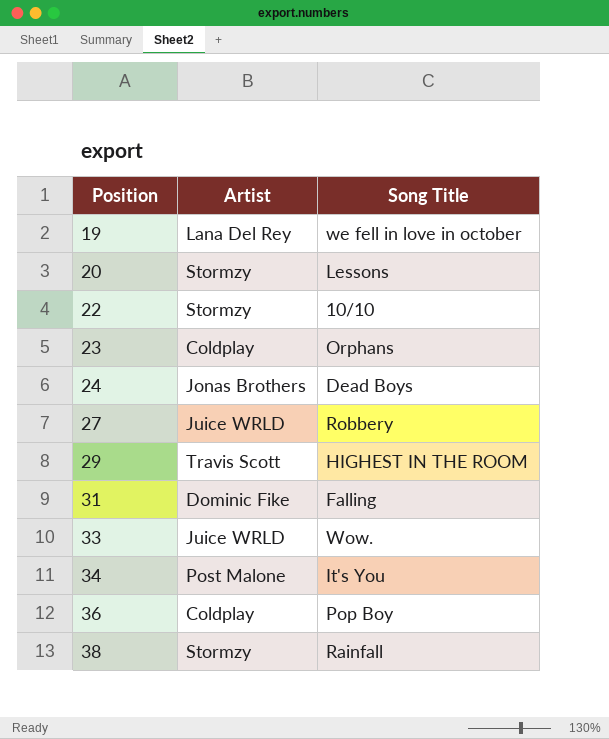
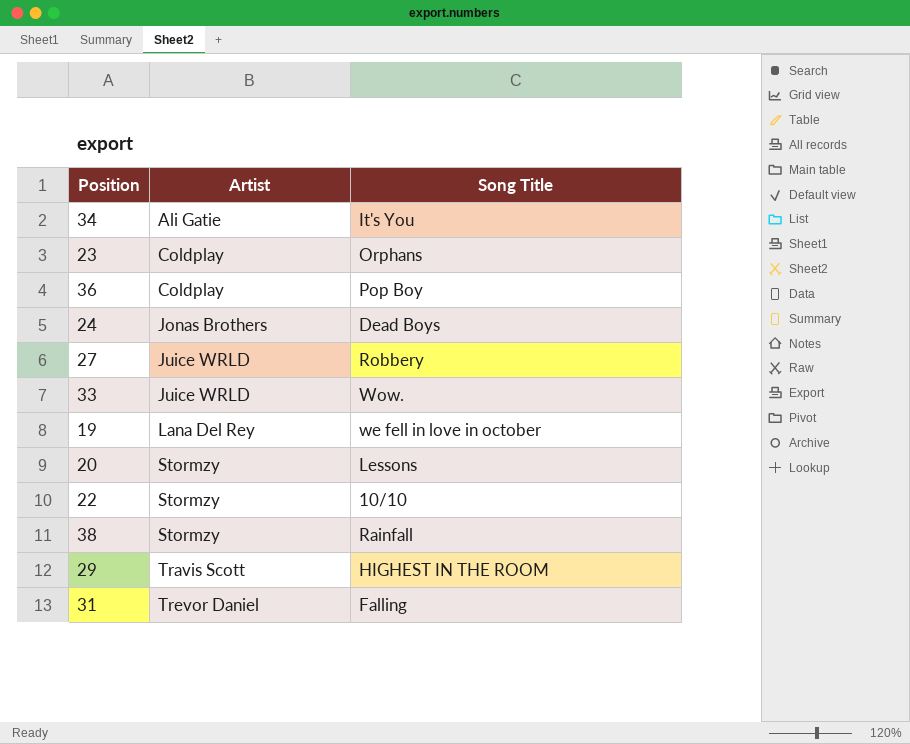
row order: Position ascending -> Artist ascending
34 | Artist: Post Malone -> Ali Gatie
31 | Artist: Dominic Fike -> Trevor Daniel

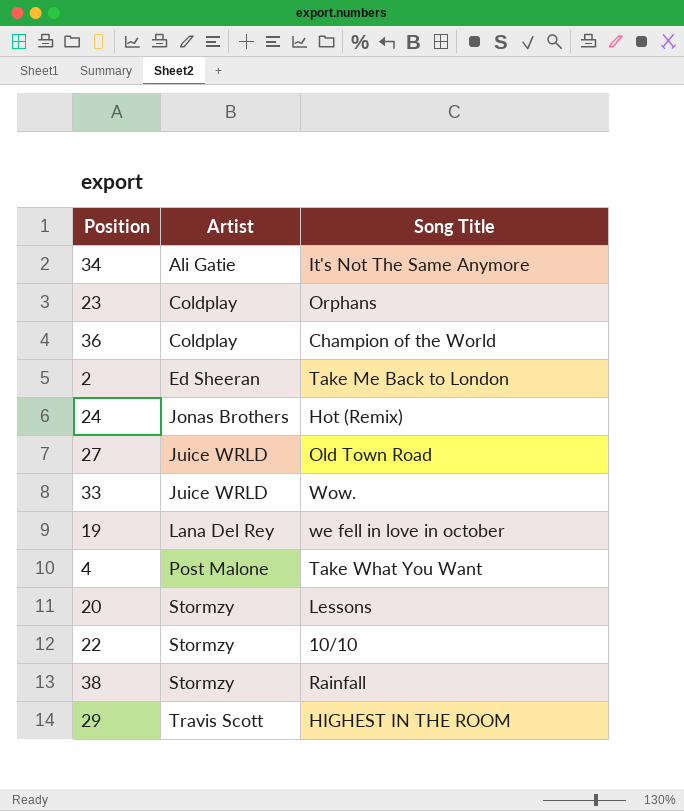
row 31: Trevor Daniel | Falling -> none
34 | Song Title: It's You -> It's Not The Same Anymore
36 | Song Title: Pop Boy -> Champion of the World
row 2: none -> Ed Sheeran | Take Me Back to London
24 | Song Title: Dead Boys -> Hot (Remix)
27 | Song Title: Robbery -> Old Town Road
row 4: none -> Post Malone | Take What You Want

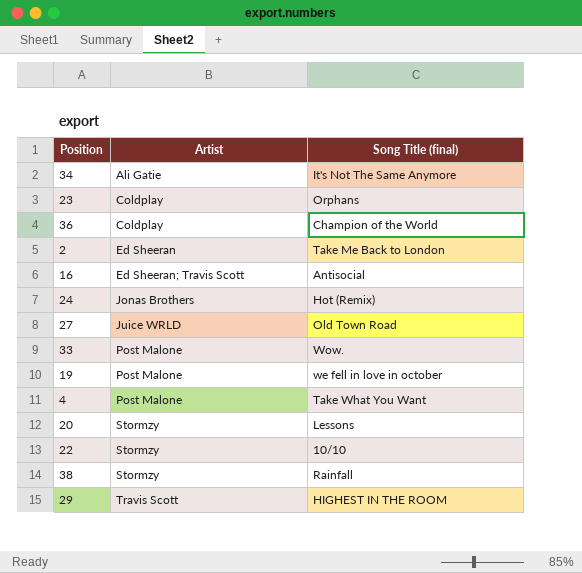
column name: Song Title -> Song Title (final)
row 16: none -> Ed Sheeran; Travis Scott | Antisocial
33 | Artist: Juice WRLD -> Post Malone
19 | Artist: Lana Del Rey -> Post Malone

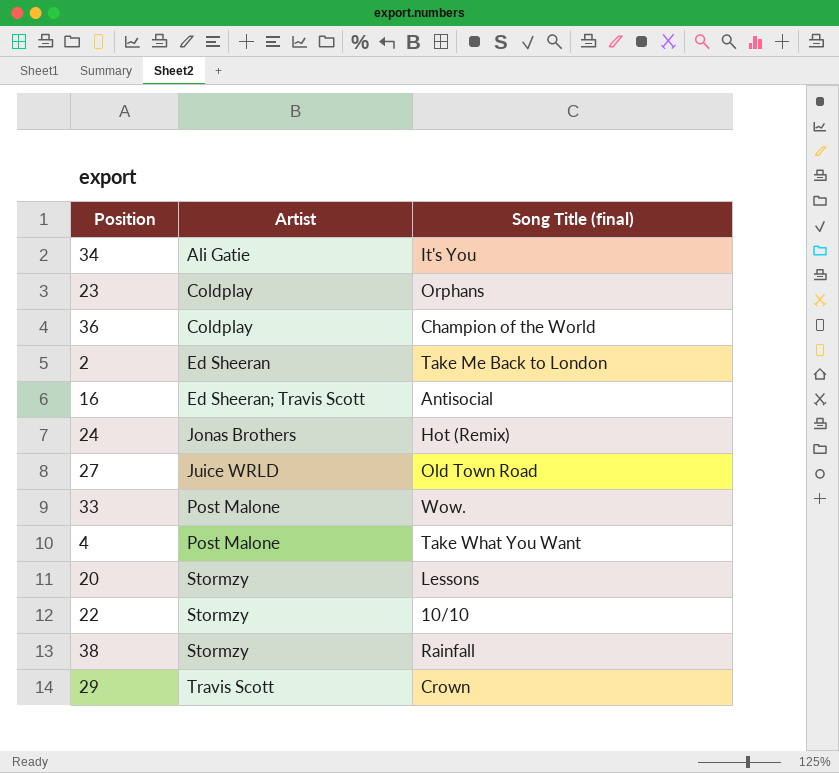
row 19: Post Malone | we fell in love in october -> none
34 | Song Title (final): It's Not The Same Anymore -> It's You
29 | Song Title (final): HIGHEST IN THE ROOM -> Crown

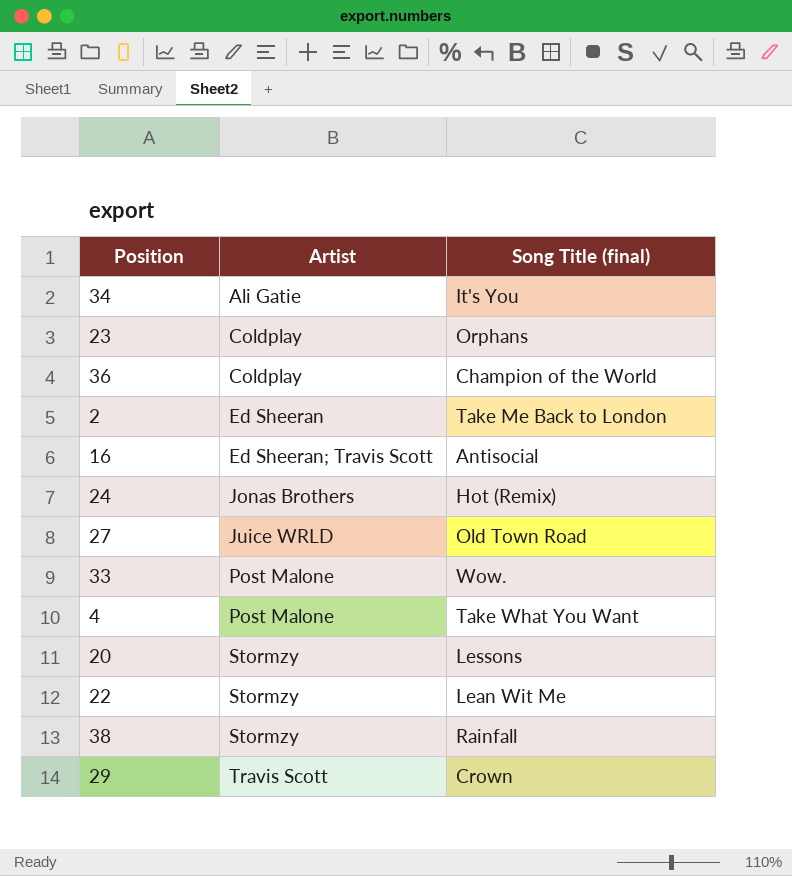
22 | Song Title (final): 10/10 -> Lean Wit Me

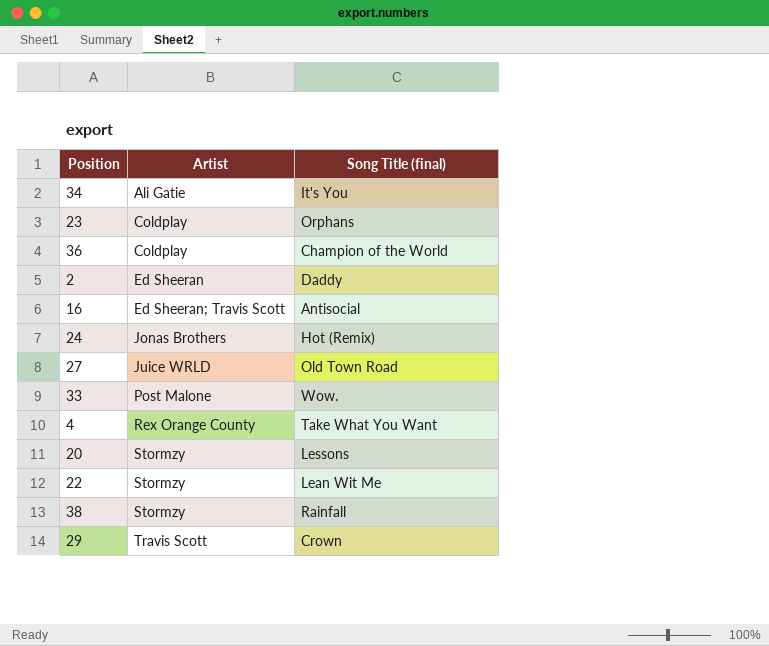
2 | Song Title (final): Take Me Back to London -> Daddy
4 | Artist: Post Malone -> Rex Orange County

